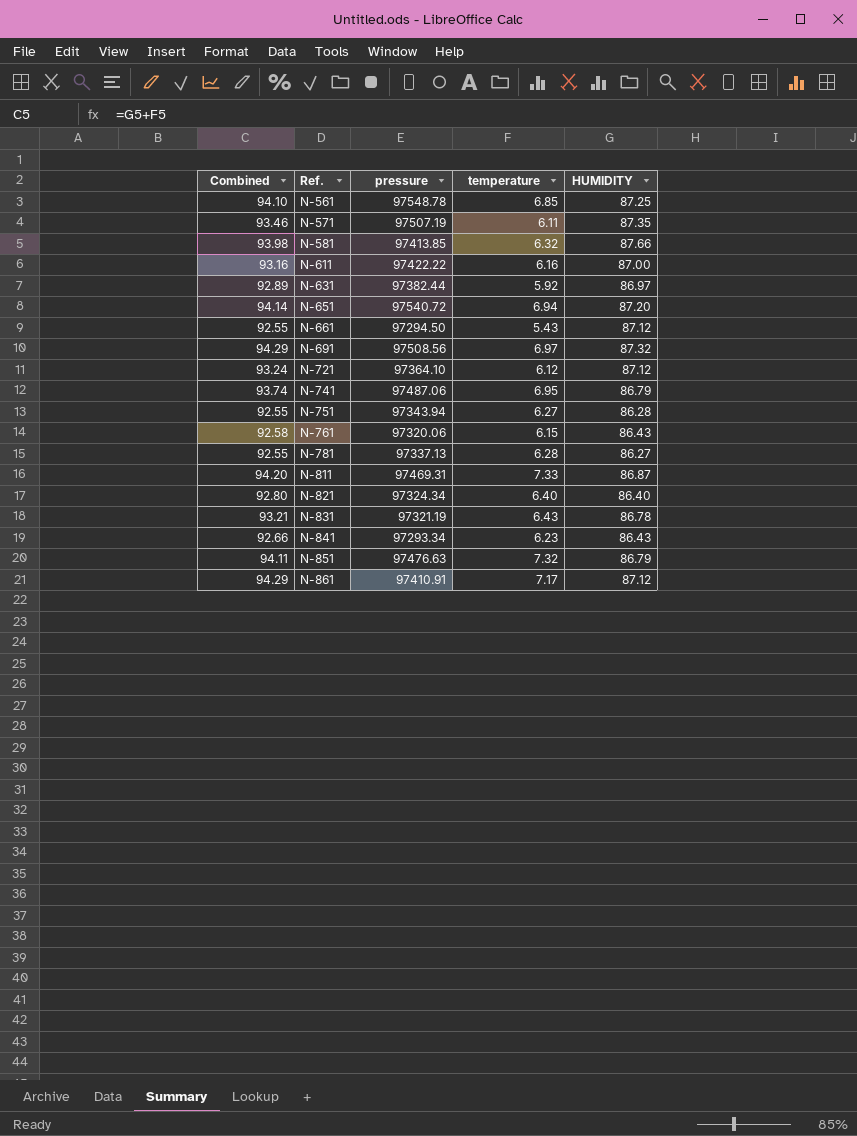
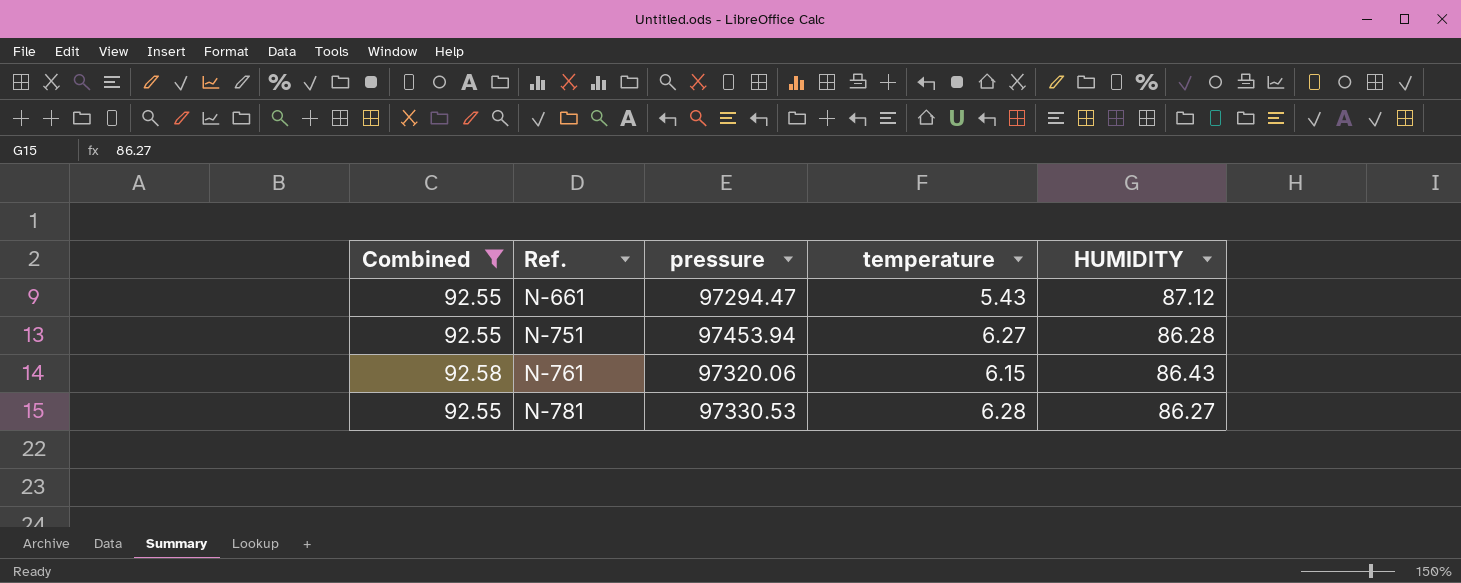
filter: none -> Combined <= 92.58
N-661 | pressure: 97294.50 -> 97294.47
N-751 | pressure: 97343.94 -> 97453.94
N-781 | pressure: 97337.13 -> 97330.53

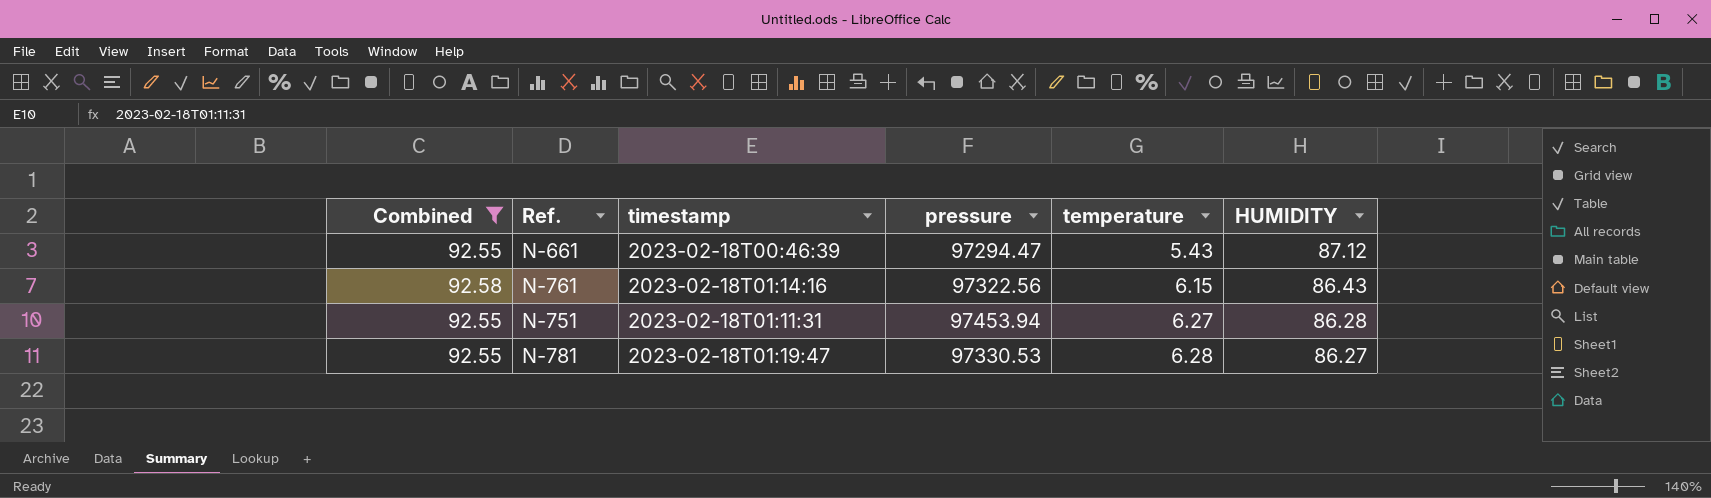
row order: Ref. ascending -> temperature ascending
column timestamp | position: none -> 3
N-761 | pressure: 97320.06 -> 97322.56

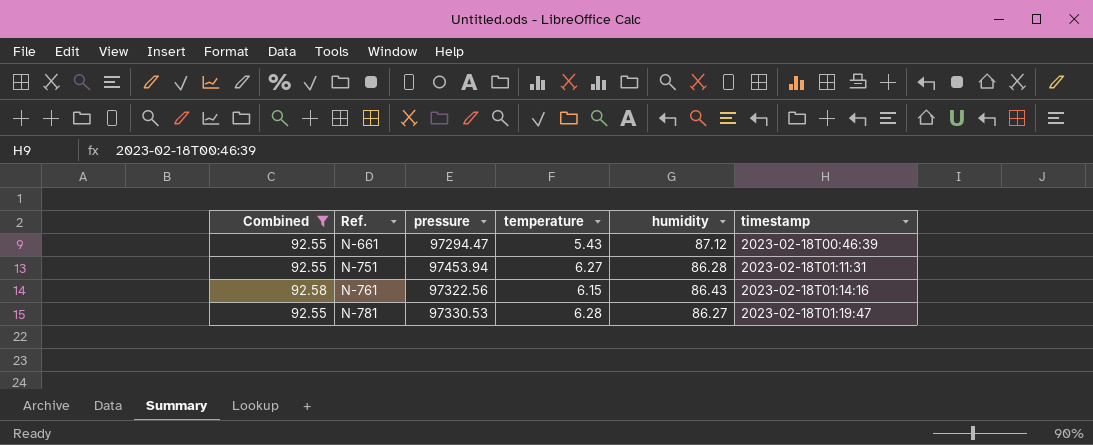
row order: temperature ascending -> Ref. ascending
column name: HUMIDITY -> humidity
column timestamp | position: 3 -> 6

